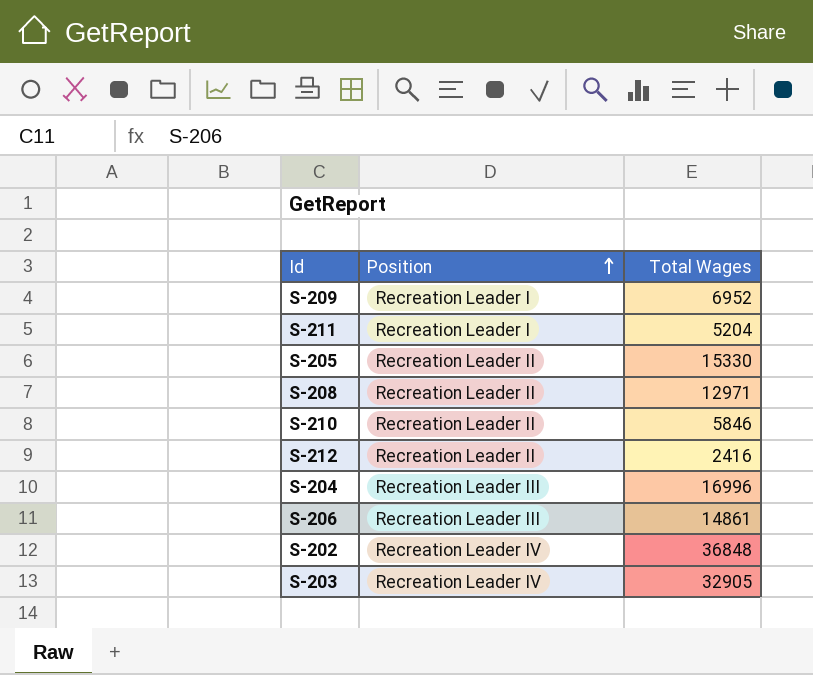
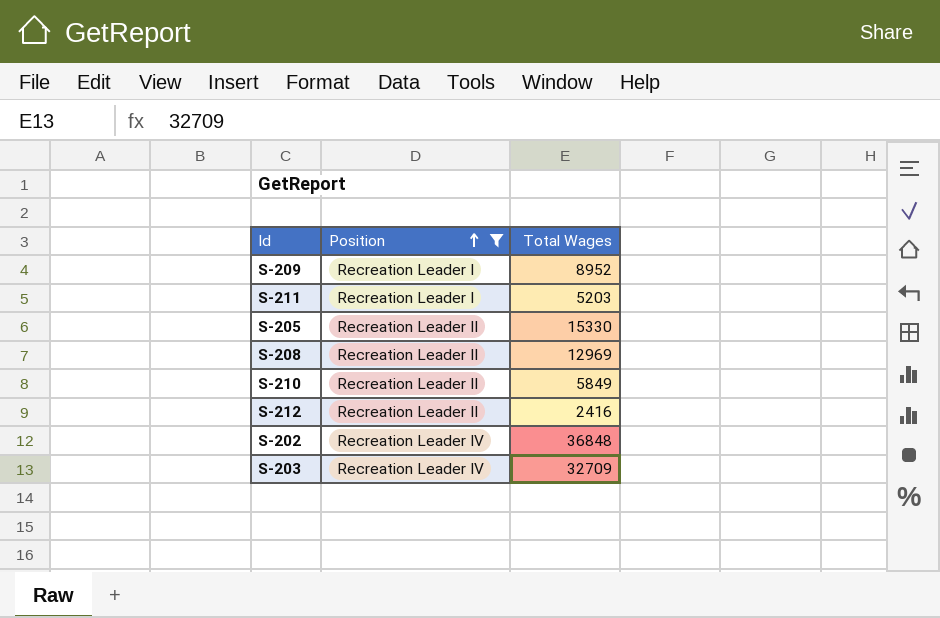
filter: none -> Position != Recreation Leader III
S-209 | Total Wages: 6952 -> 8952
S-211 | Total Wages: 5204 -> 5203
S-208 | Total Wages: 12971 -> 12969
S-210 | Total Wages: 5846 -> 5849
S-203 | Total Wages: 32905 -> 32709

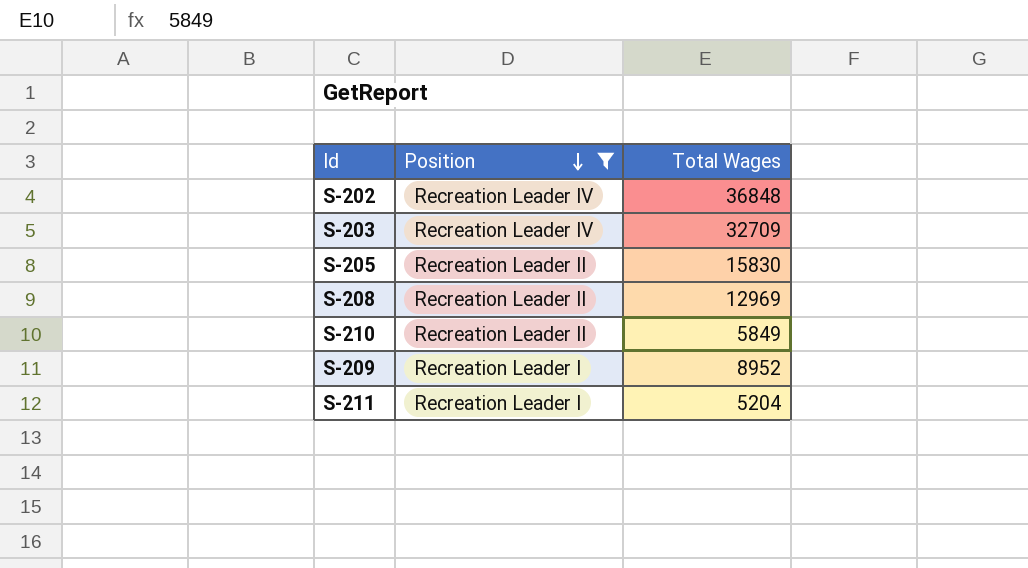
row order: Position ascending -> Position descending
row S-212: Recreation Leader II | 2416 -> none
S-205 | Total Wages: 15330 -> 15830
S-211 | Total Wages: 5203 -> 5204

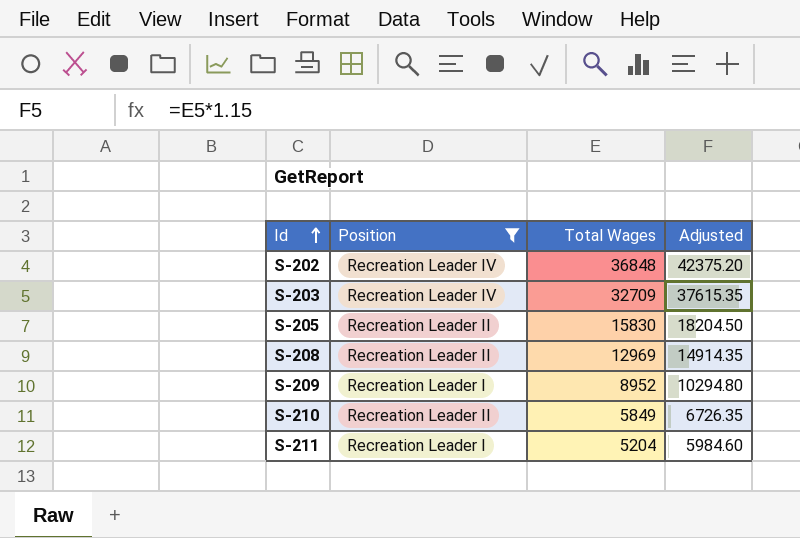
row order: Position descending -> Id ascending
column Adjusted | formula: none -> [Total Wages] * 1.15

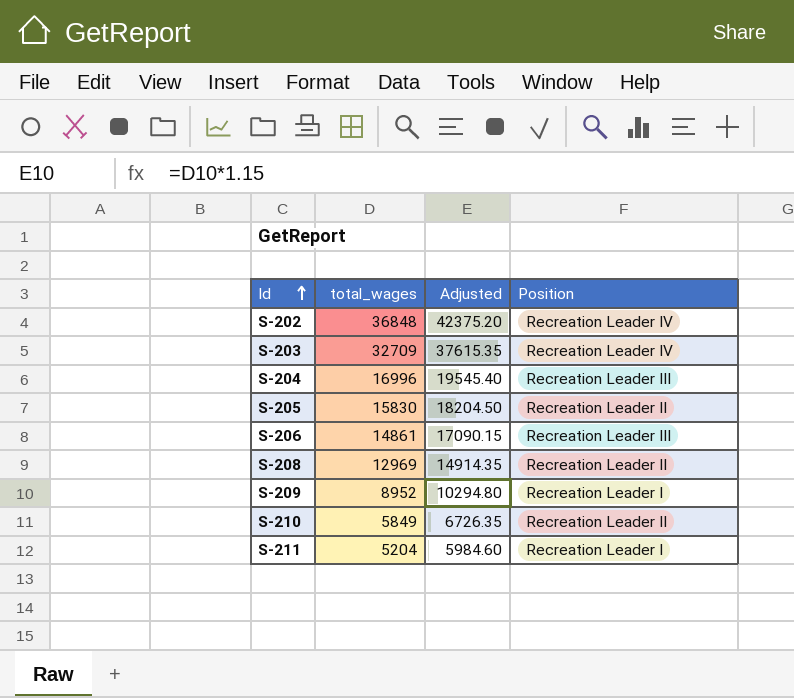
filter: Position != Recreation Leader III -> none
column name: Total Wages -> total_wages
column Position | position: 2 -> 4

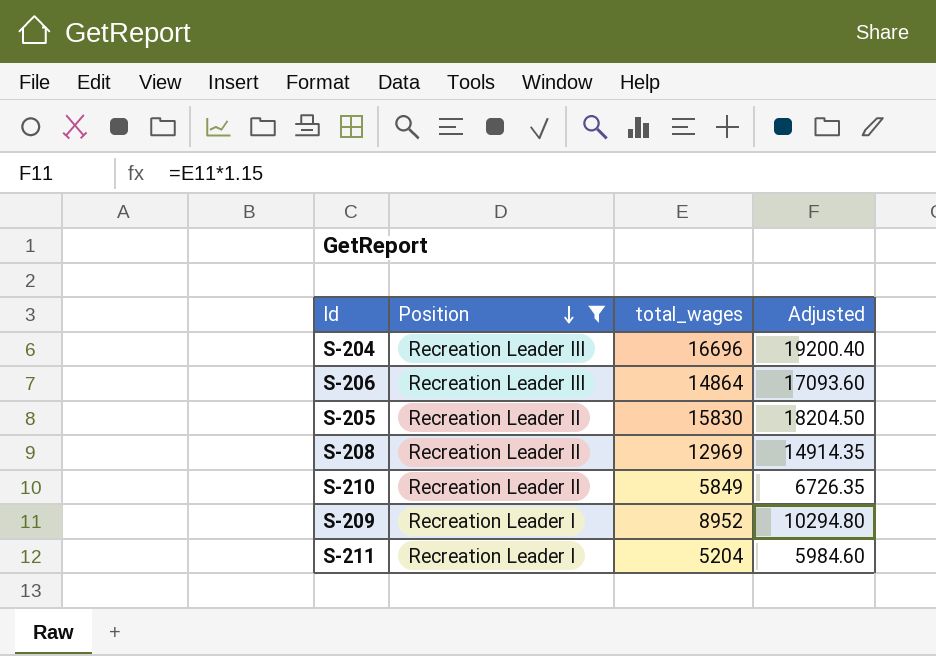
filter: none -> Position != Recreation Leader IV
row order: Id ascending -> Position descending
column Position | position: 4 -> 2
S-204 | total_wages: 16996 -> 16696
S-204 | Adjusted: 19545.40 -> 19200.40
S-206 | total_wages: 14861 -> 14864
S-206 | Adjusted: 17090.15 -> 17093.60

